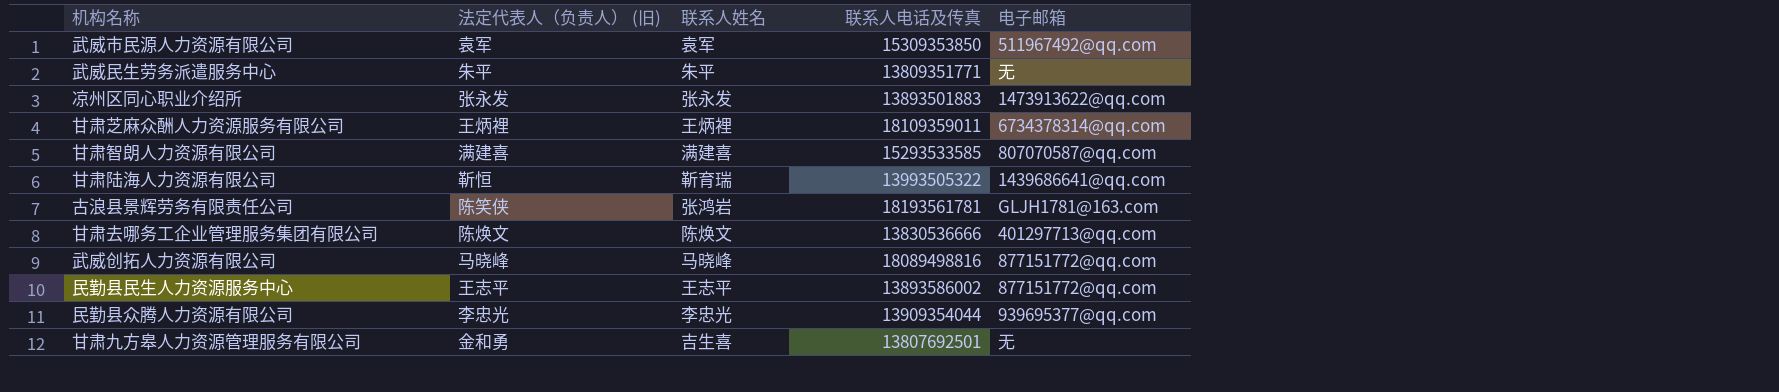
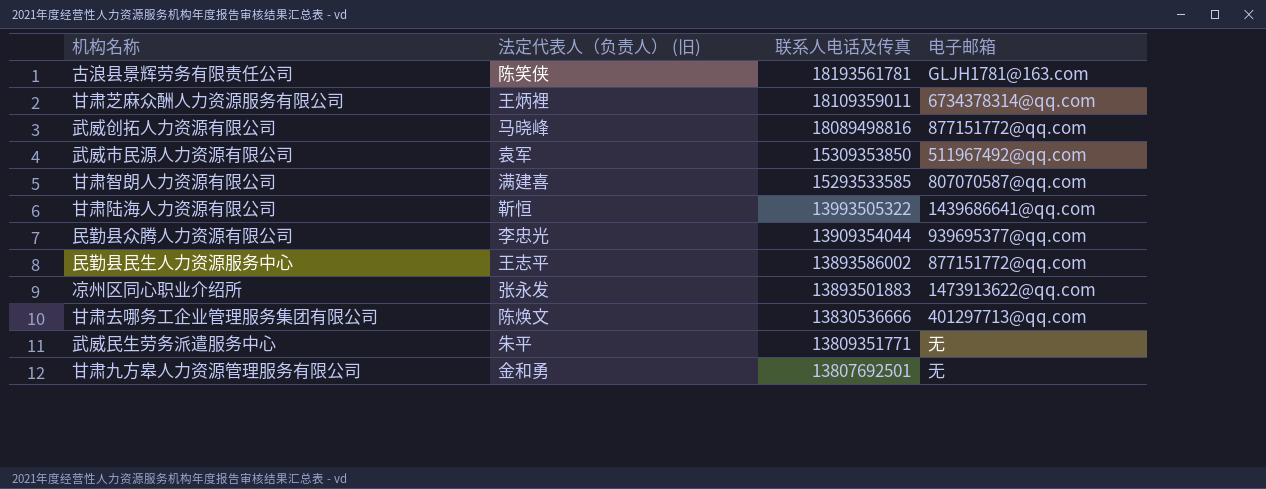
row order: none -> 联系人电话及传真 descending
column 联系人姓名 | position: 3 -> none

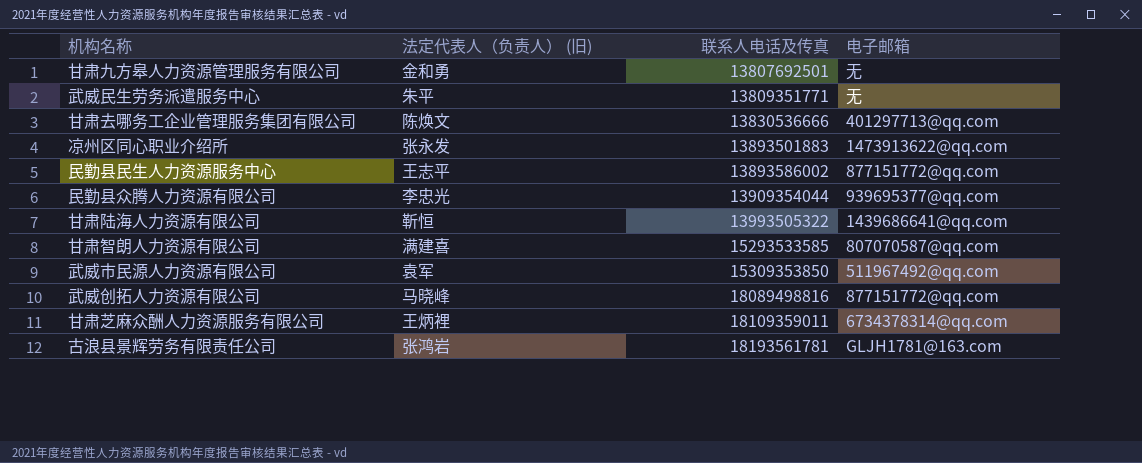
row order: 联系人电话及传真 descending -> 联系人电话及传真 ascending
古浪县景辉劳务有限责任公司 | 法定代表人（负责人） (旧): 陈笑侠 -> 张鸿岩

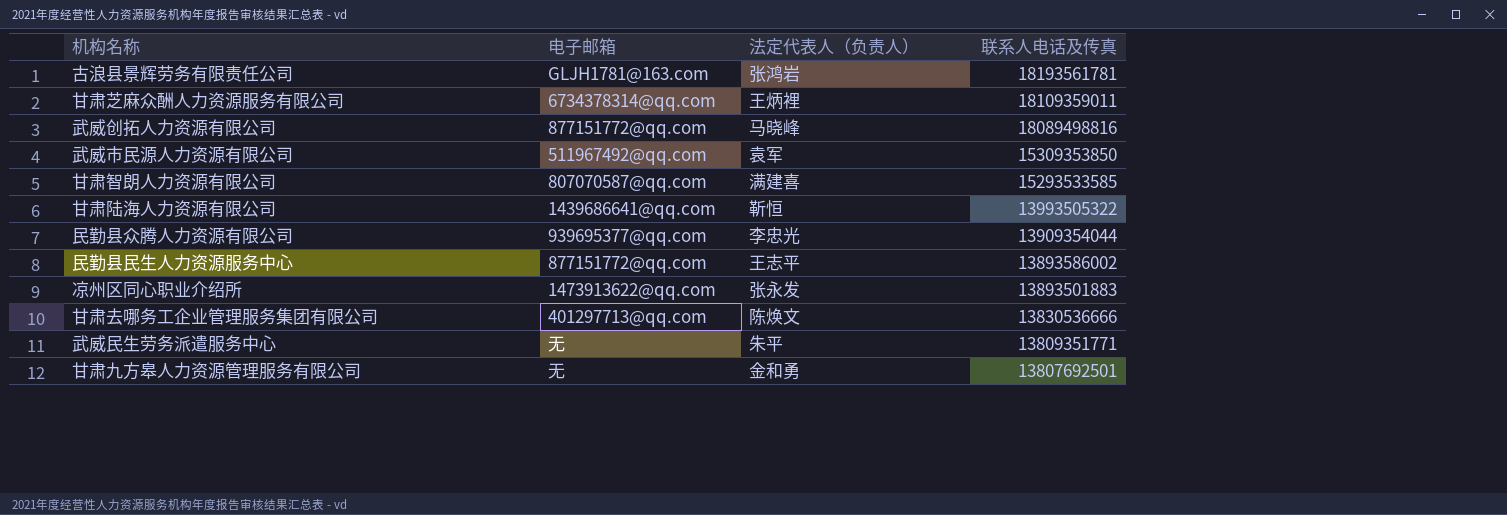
row order: 联系人电话及传真 ascending -> 联系人电话及传真 descending
column 电子邮箱 | position: 4 -> 2
column name: 法定代表人（负责人） (旧) -> 法定代表人（负责人）

